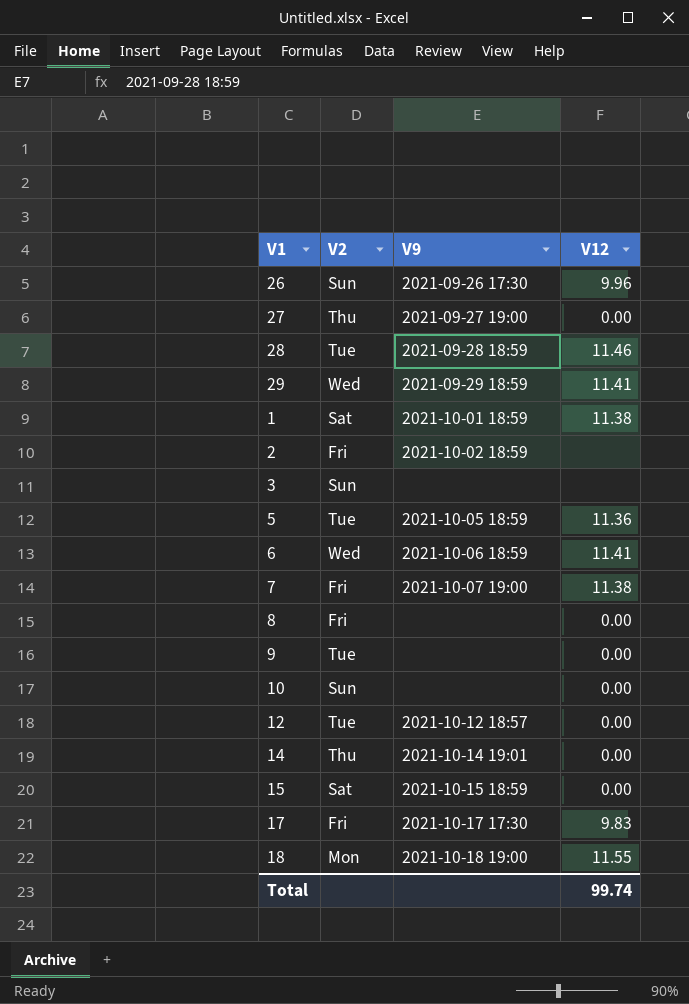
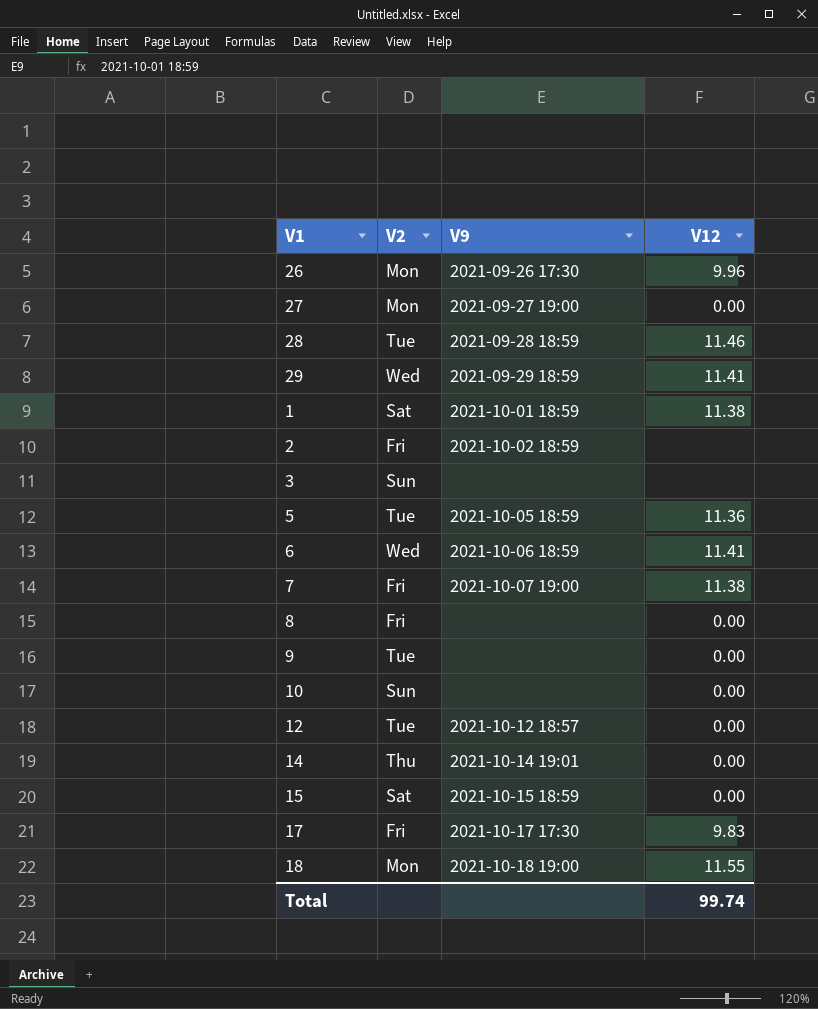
26 | V2: Sun -> Mon
27 | V2: Thu -> Mon

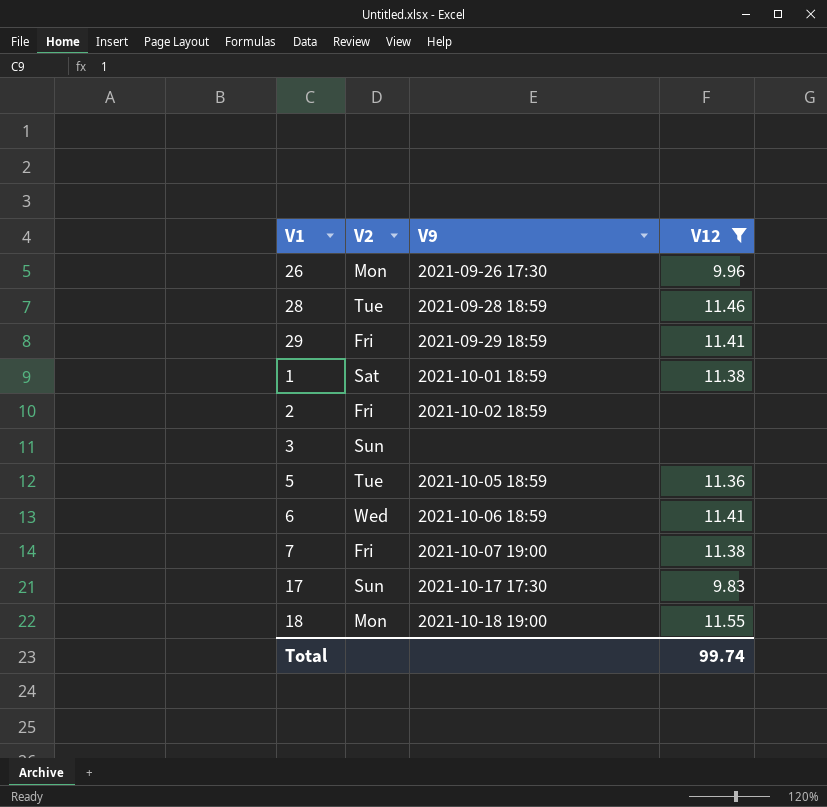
filter: none -> V12 != 0.00
29 | V2: Wed -> Fri
17 | V2: Fri -> Sun

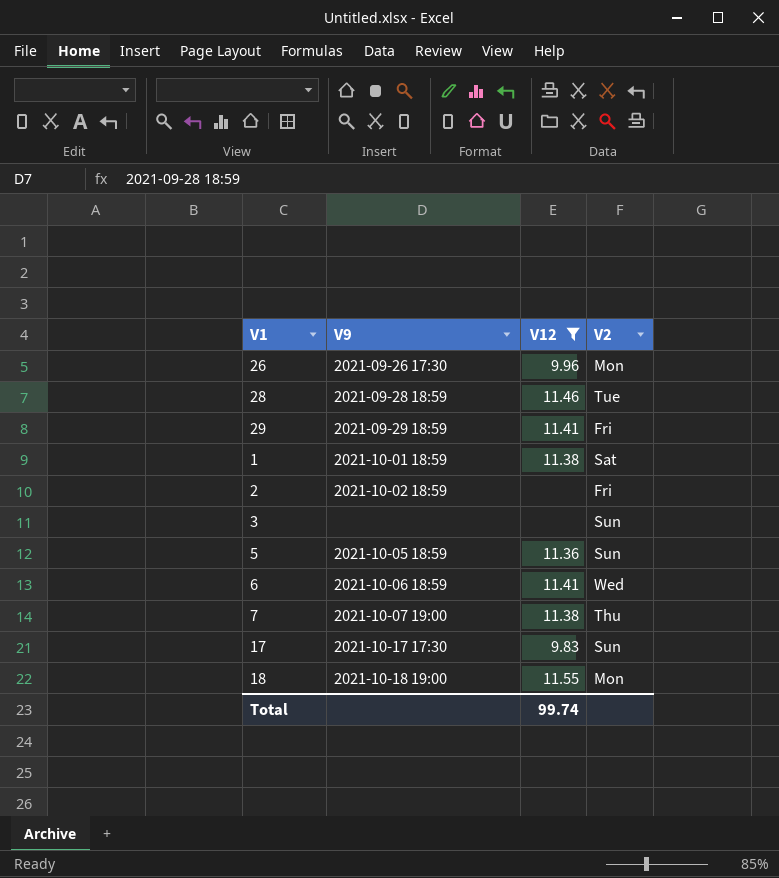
column V2 | position: 2 -> 4
5 | V2: Tue -> Sun
7 | V2: Fri -> Thu

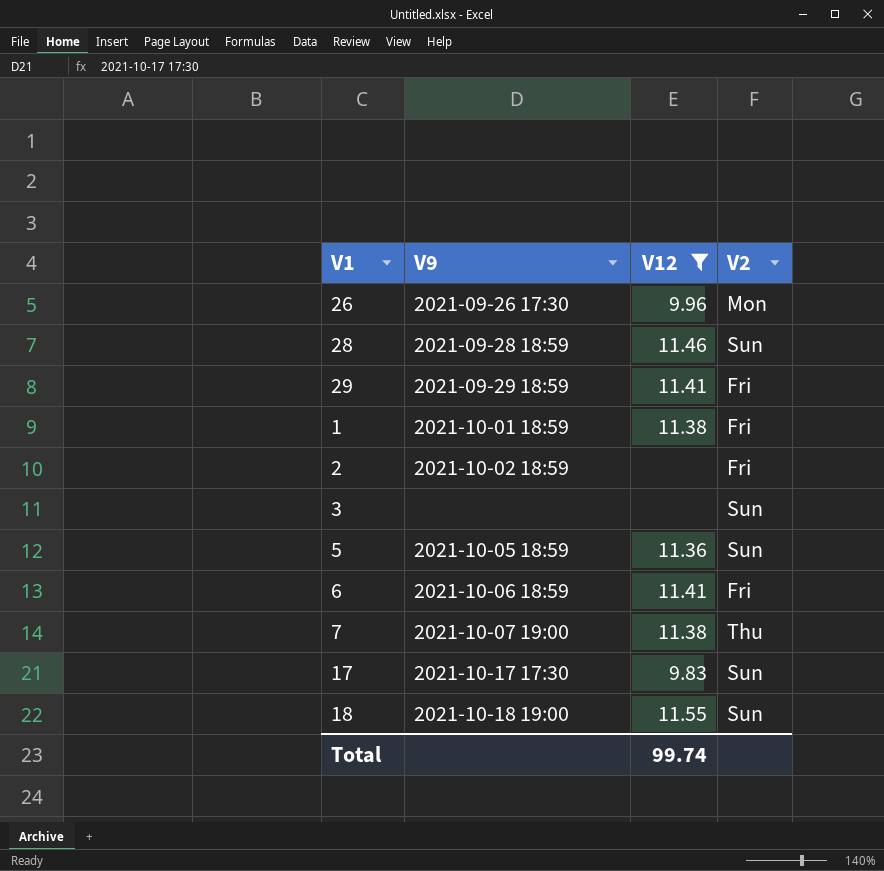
28 | V2: Tue -> Sun
1 | V2: Sat -> Fri
6 | V2: Wed -> Fri
18 | V2: Mon -> Sun

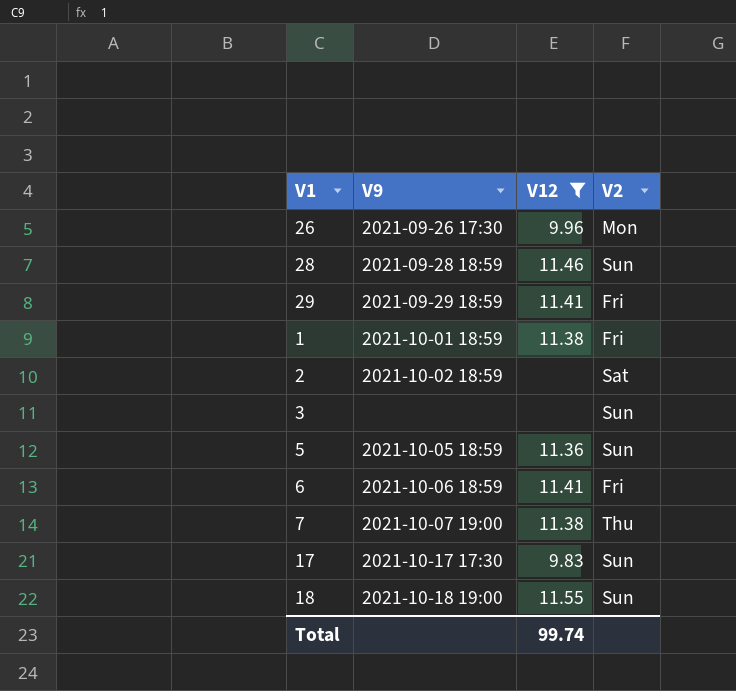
2 | V2: Fri -> Sat

